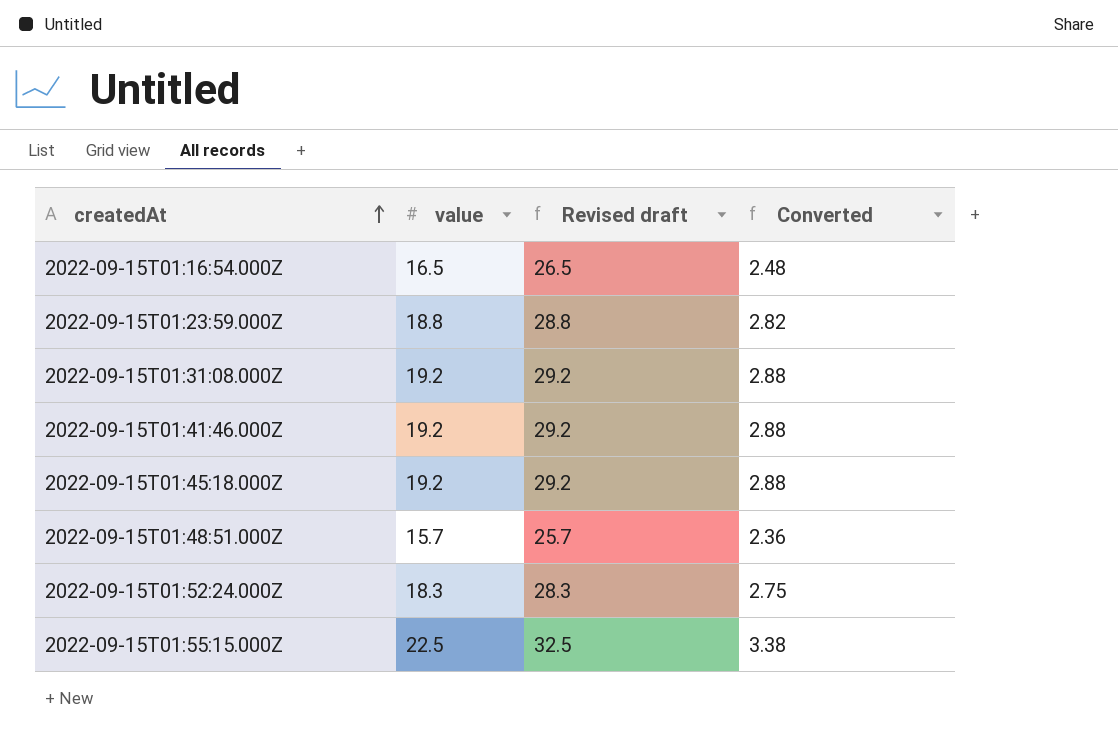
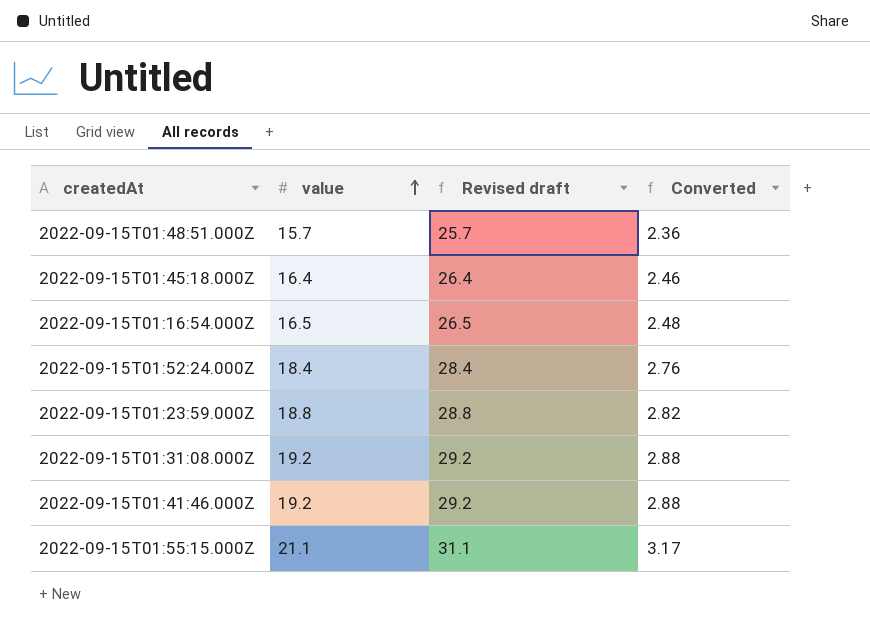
row order: createdAt ascending -> value ascending
2022-09-15T01:45:18.000Z | value: 19.2 -> 16.4
2022-09-15T01:45:18.000Z | Revised draft: 29.2 -> 26.4
2022-09-15T01:45:18.000Z | Converted: 2.88 -> 2.46
2022-09-15T01:52:24.000Z | value: 18.3 -> 18.4
2022-09-15T01:52:24.000Z | Revised draft: 28.3 -> 28.4
2022-09-15T01:52:24.000Z | Converted: 2.75 -> 2.76
2022-09-15T01:55:15.000Z | value: 22.5 -> 21.1
2022-09-15T01:55:15.000Z | Revised draft: 32.5 -> 31.1
2022-09-15T01:55:15.000Z | Converted: 3.38 -> 3.17

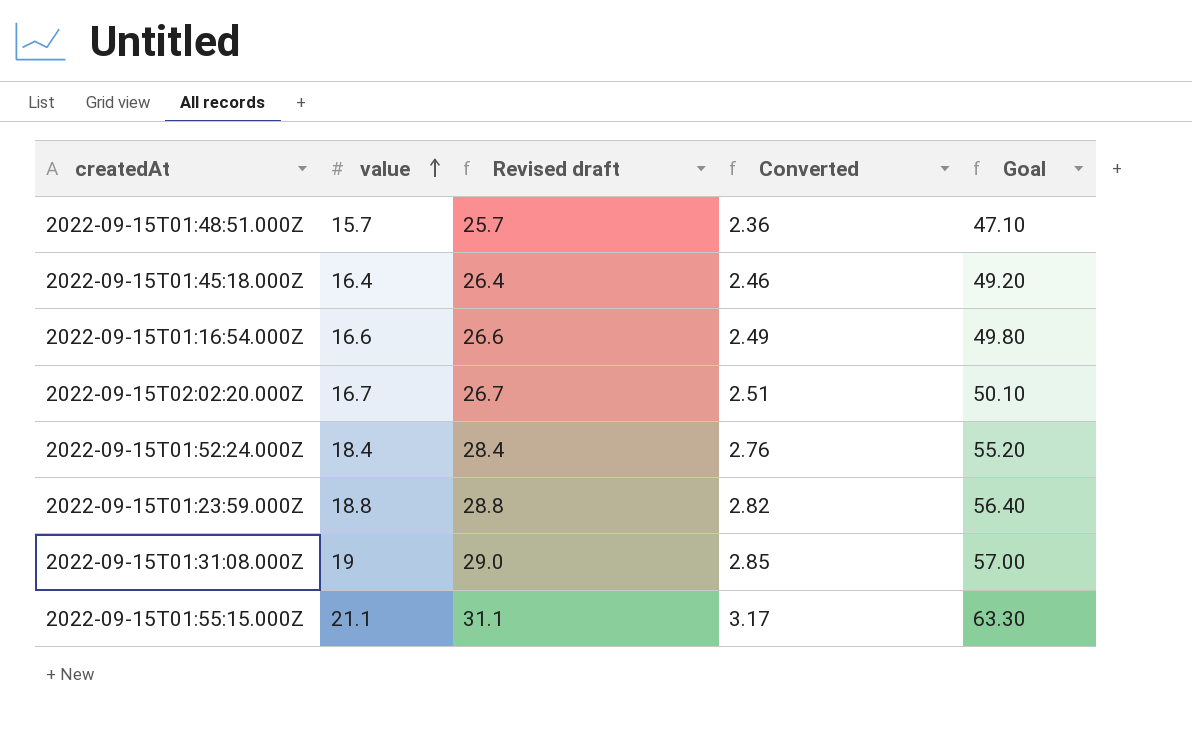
column Goal | formula: none -> [value] * 3
row 2022-09-15T01:41:46.000Z: 19.2 | 29.2 | 2.88 -> none
2022-09-15T01:16:54.000Z | value: 16.5 -> 16.6
2022-09-15T01:16:54.000Z | Revised draft: 26.5 -> 26.6
2022-09-15T01:16:54.000Z | Converted: 2.48 -> 2.49
row 2022-09-15T02:02:20.000Z: none -> 16.7 | 26.7 | 2.51 | 50.10
2022-09-15T01:31:08.000Z | value: 19.2 -> 19
2022-09-15T01:31:08.000Z | Revised draft: 29.2 -> 29.0
2022-09-15T01:31:08.000Z | Converted: 2.88 -> 2.85

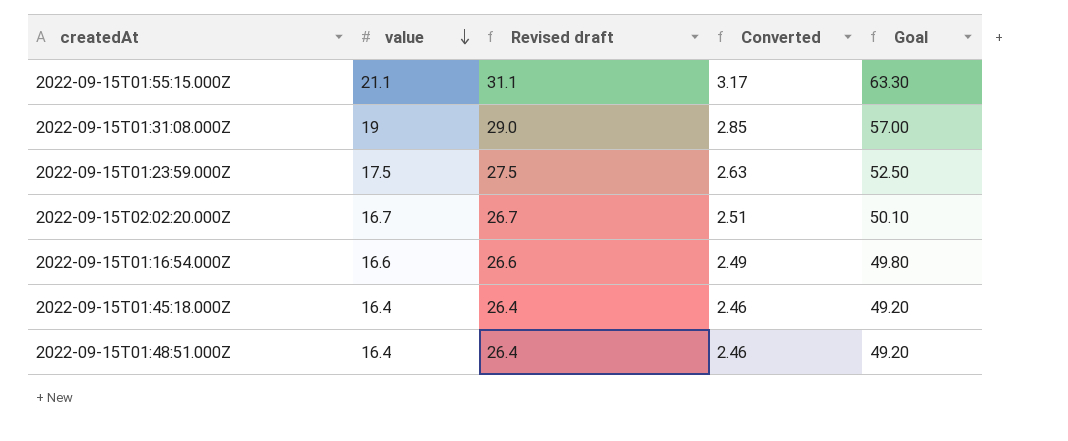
row order: value ascending -> value descending
row 2022-09-15T01:52:24.000Z: 18.4 | 28.4 | 2.76 | 55.20 -> none
2022-09-15T01:23:59.000Z | value: 18.8 -> 17.5
2022-09-15T01:23:59.000Z | Revised draft: 28.8 -> 27.5
2022-09-15T01:23:59.000Z | Converted: 2.82 -> 2.63
2022-09-15T01:23:59.000Z | Goal: 56.40 -> 52.50
2022-09-15T01:48:51.000Z | value: 15.7 -> 16.4
2022-09-15T01:48:51.000Z | Revised draft: 25.7 -> 26.4
2022-09-15T01:48:51.000Z | Converted: 2.36 -> 2.46
2022-09-15T01:48:51.000Z | Goal: 47.10 -> 49.20

